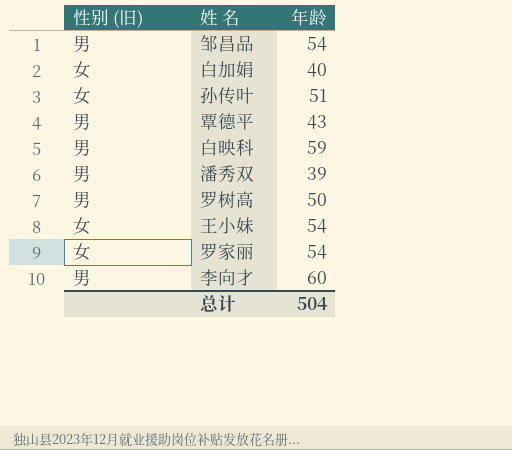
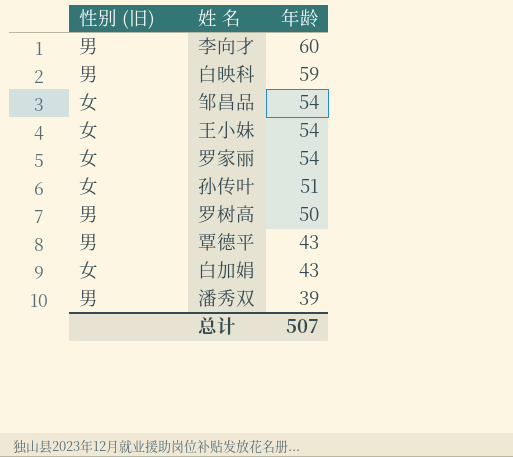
row order: none -> 年龄 descending
邹昌品 | 性别 (旧): 男 -> 女
白加娟 | 年龄: 40 -> 43
总计 | 年龄: 504 -> 507

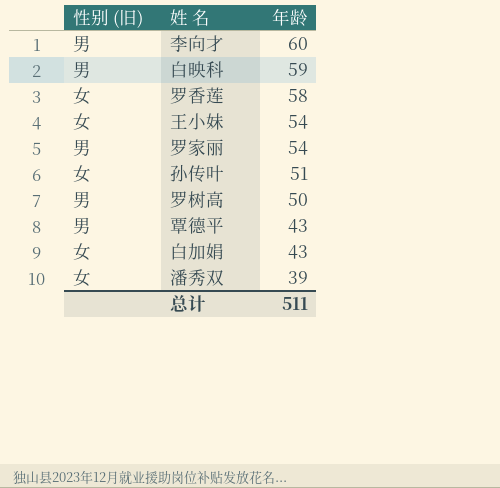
row 邹昌品: 女 | 54 -> none
row 罗香莲: none -> 女 | 58
罗家丽 | 性别 (旧): 女 -> 男
潘秀双 | 性别 (旧): 男 -> 女
总计 | 年龄: 507 -> 511

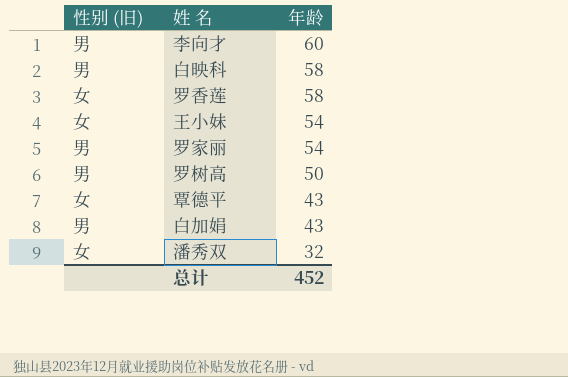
row 孙传叶: 女 | 51 -> none
白映科 | 年龄: 59 -> 58
覃德平 | 性别 (旧): 男 -> 女
白加娟 | 性别 (旧): 女 -> 男
潘秀双 | 年龄: 39 -> 32
总计 | 年龄: 511 -> 452

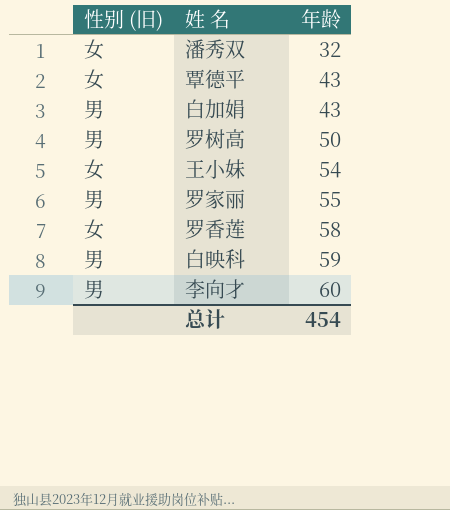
row order: 年龄 descending -> 年龄 ascending
罗家丽 | 年龄: 54 -> 55
白映科 | 年龄: 58 -> 59
总计 | 年龄: 452 -> 454

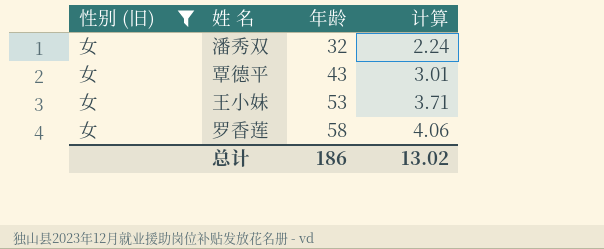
filter: none -> 性别 (旧) = 女
column 计算 | formula: none -> [年龄] * 0.07
王小妹 | 年龄: 54 -> 53
总计 | 年龄: 454 -> 186

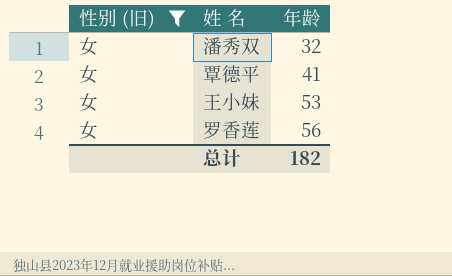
column 计算 | formula: [年龄] * 0.07 -> none
覃德平 | 年龄: 43 -> 41
罗香莲 | 年龄: 58 -> 56
总计 | 年龄: 186 -> 182

